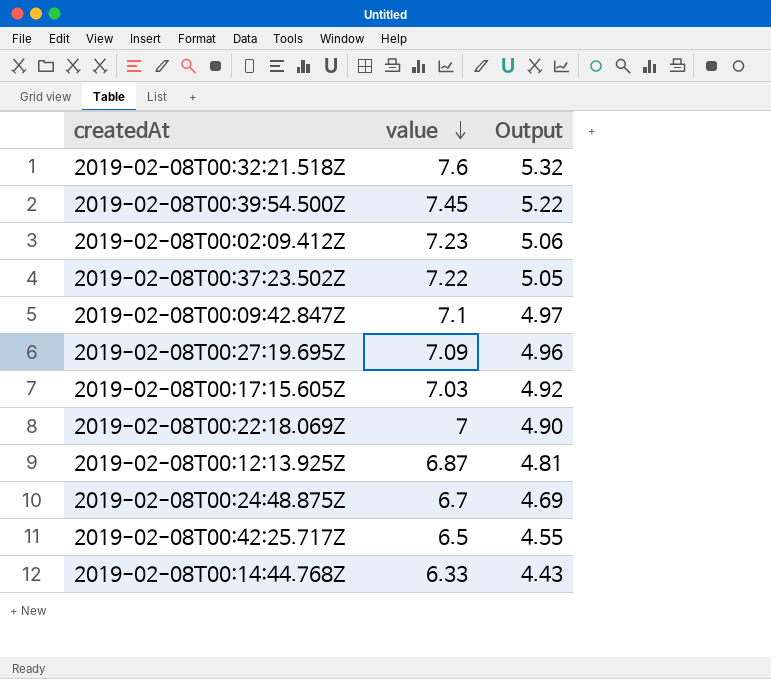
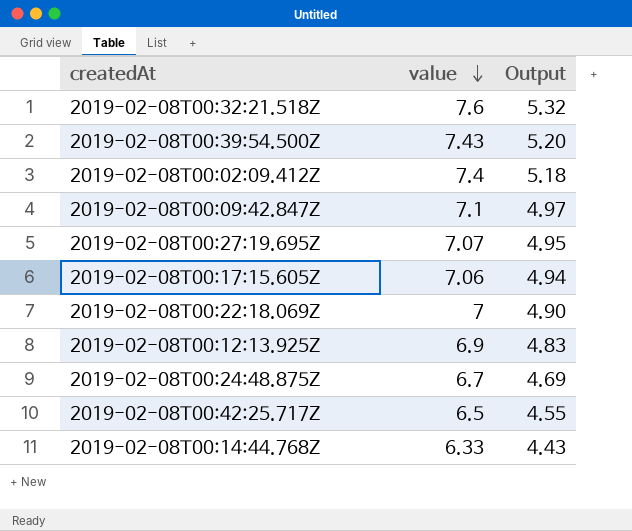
row 2019-02-08T00:37:23.502Z: 7.22 | 5.05 -> none
2019-02-08T00:39:54.500Z | value: 7.45 -> 7.43
2019-02-08T00:39:54.500Z | Output: 5.22 -> 5.20
2019-02-08T00:02:09.412Z | value: 7.23 -> 7.4
2019-02-08T00:02:09.412Z | Output: 5.06 -> 5.18
2019-02-08T00:27:19.695Z | value: 7.09 -> 7.07
2019-02-08T00:27:19.695Z | Output: 4.96 -> 4.95
2019-02-08T00:17:15.605Z | value: 7.03 -> 7.06
2019-02-08T00:17:15.605Z | Output: 4.92 -> 4.94
2019-02-08T00:12:13.925Z | value: 6.87 -> 6.9
2019-02-08T00:12:13.925Z | Output: 4.81 -> 4.83

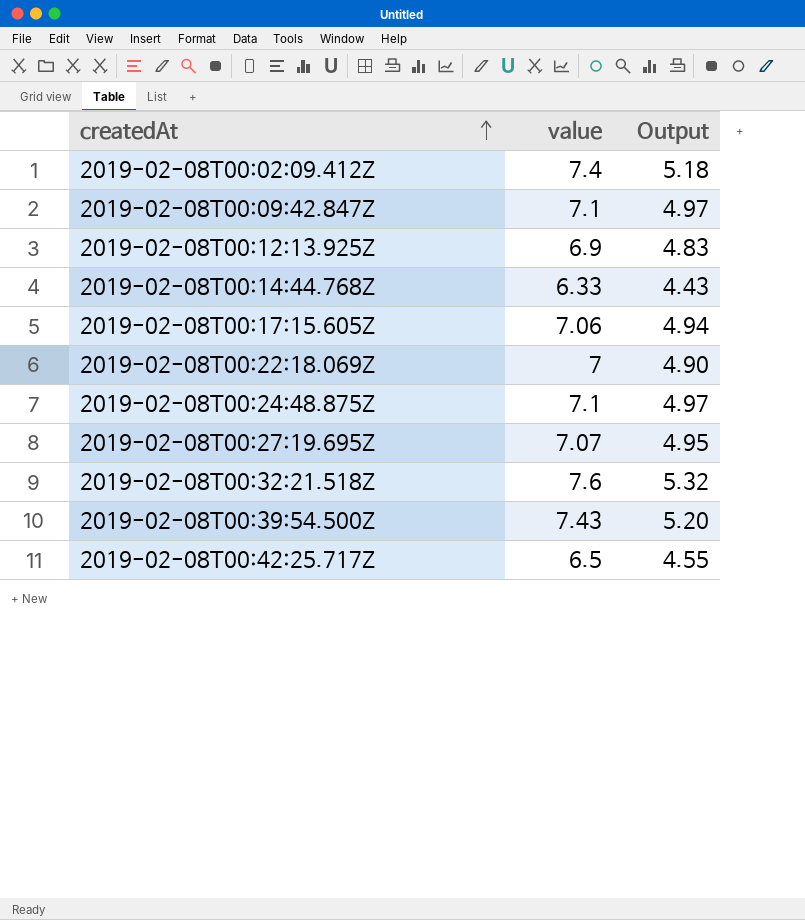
row order: value descending -> createdAt ascending
2019-02-08T00:24:48.875Z | value: 6.7 -> 7.1
2019-02-08T00:24:48.875Z | Output: 4.69 -> 4.97

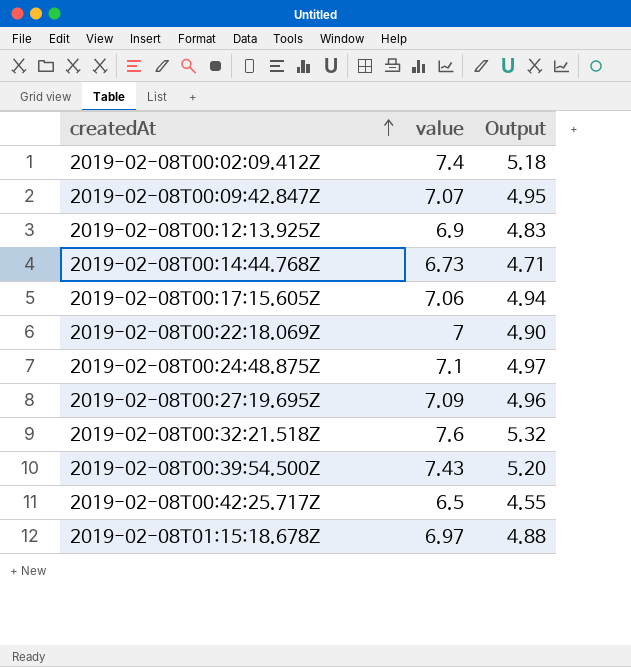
2019-02-08T00:09:42.847Z | value: 7.1 -> 7.07
2019-02-08T00:09:42.847Z | Output: 4.97 -> 4.95
2019-02-08T00:14:44.768Z | value: 6.33 -> 6.73
2019-02-08T00:14:44.768Z | Output: 4.43 -> 4.71
2019-02-08T00:27:19.695Z | value: 7.07 -> 7.09
2019-02-08T00:27:19.695Z | Output: 4.95 -> 4.96
row 2019-02-08T01:15:18.678Z: none -> 6.97 | 4.88

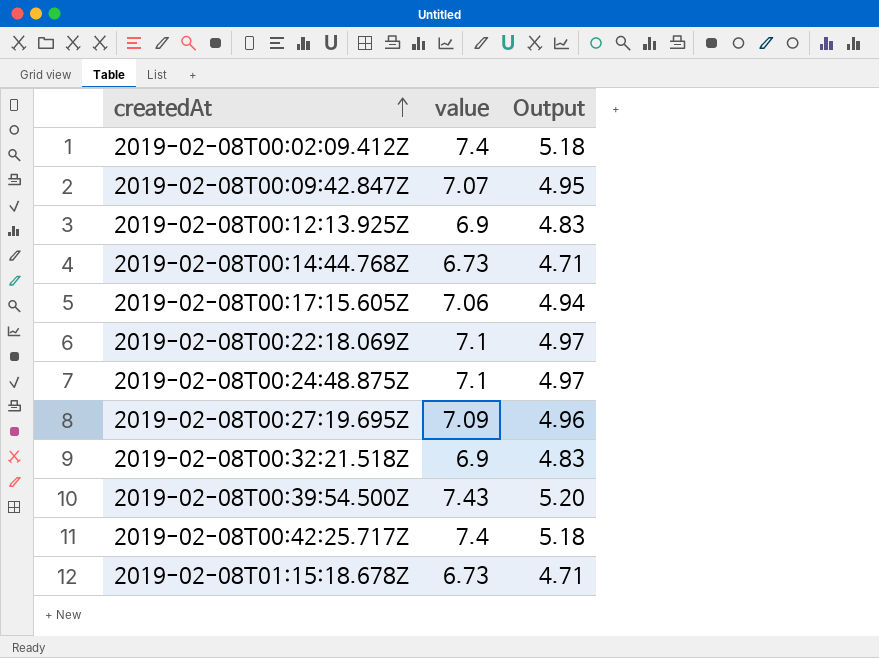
2019-02-08T00:22:18.069Z | value: 7 -> 7.1
2019-02-08T00:22:18.069Z | Output: 4.90 -> 4.97
2019-02-08T00:32:21.518Z | value: 7.6 -> 6.9
2019-02-08T00:32:21.518Z | Output: 5.32 -> 4.83
2019-02-08T00:42:25.717Z | value: 6.5 -> 7.4
2019-02-08T00:42:25.717Z | Output: 4.55 -> 5.18
2019-02-08T01:15:18.678Z | value: 6.97 -> 6.73
2019-02-08T01:15:18.678Z | Output: 4.88 -> 4.71

